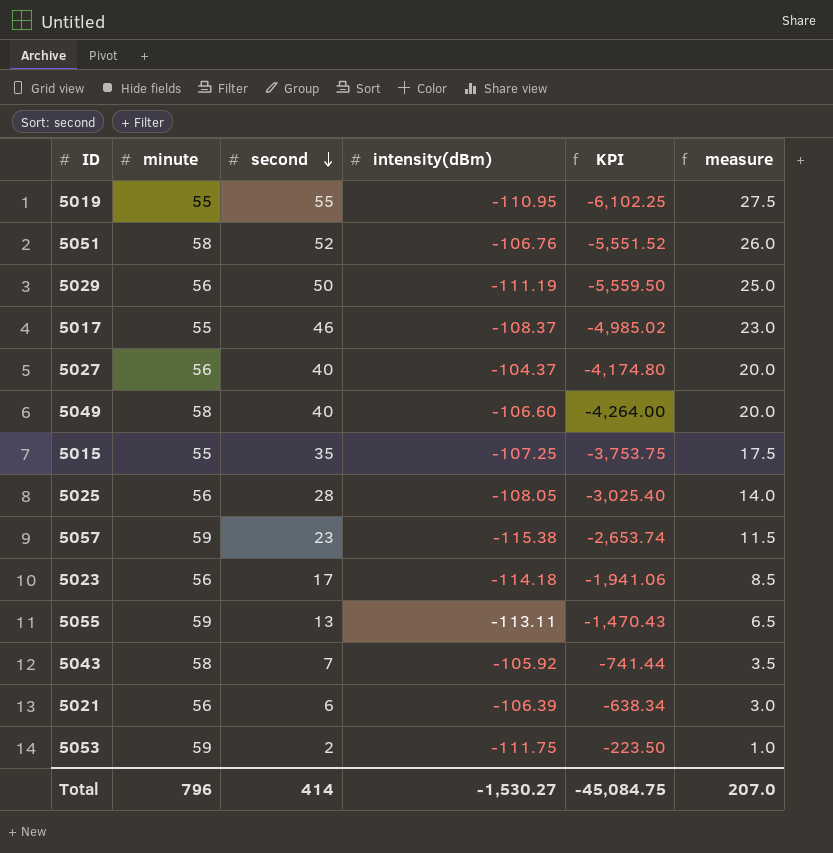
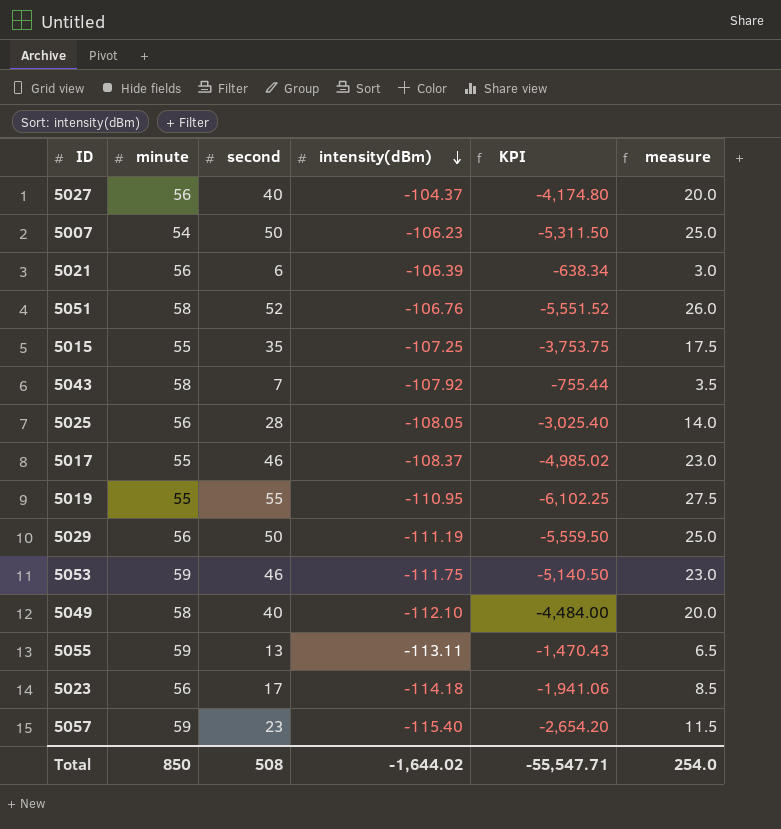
row order: second descending -> intensity(dBm) descending
row 5007: none -> 54 | 50 | -106.23 | -5,311.50 | 25.0
5043 | intensity(dBm): -105.92 -> -107.92
5043 | KPI: -741.44 -> -755.44
5053 | second: 2 -> 46
5053 | KPI: -223.50 -> -5,140.50
5053 | measure: 1.0 -> 23.0
5049 | intensity(dBm): -106.60 -> -112.10
5049 | KPI: -4,264.00 -> -4,484.00
5057 | intensity(dBm): -115.38 -> -115.40
5057 | KPI: -2,653.74 -> -2,654.20
Total | minute: 796 -> 850
Total | second: 414 -> 508
Total | intensity(dBm): -1,530.27 -> -1,644.02
Total | KPI: -45,084.75 -> -55,547.71
Total | measure: 207.0 -> 254.0

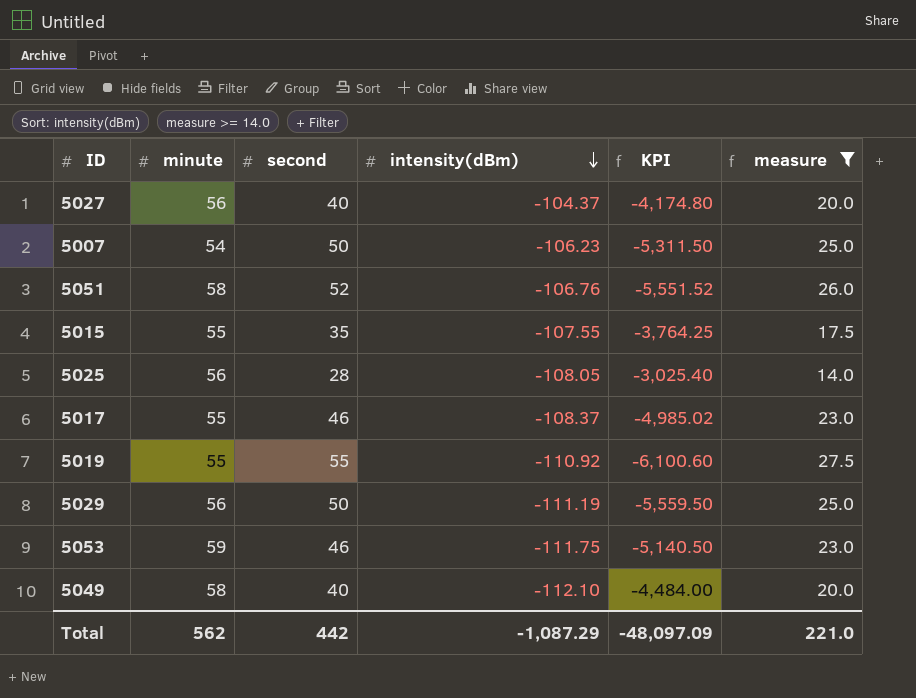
filter: none -> measure >= 14.0
5015 | intensity(dBm): -107.25 -> -107.55
5015 | KPI: -3,753.75 -> -3,764.25
5019 | intensity(dBm): -110.95 -> -110.92
5019 | KPI: -6,102.25 -> -6,100.60
Total | minute: 850 -> 562
Total | second: 508 -> 442
Total | intensity(dBm): -1,644.02 -> -1,087.29
Total | KPI: -55,547.71 -> -48,097.09
Total | measure: 254.0 -> 221.0

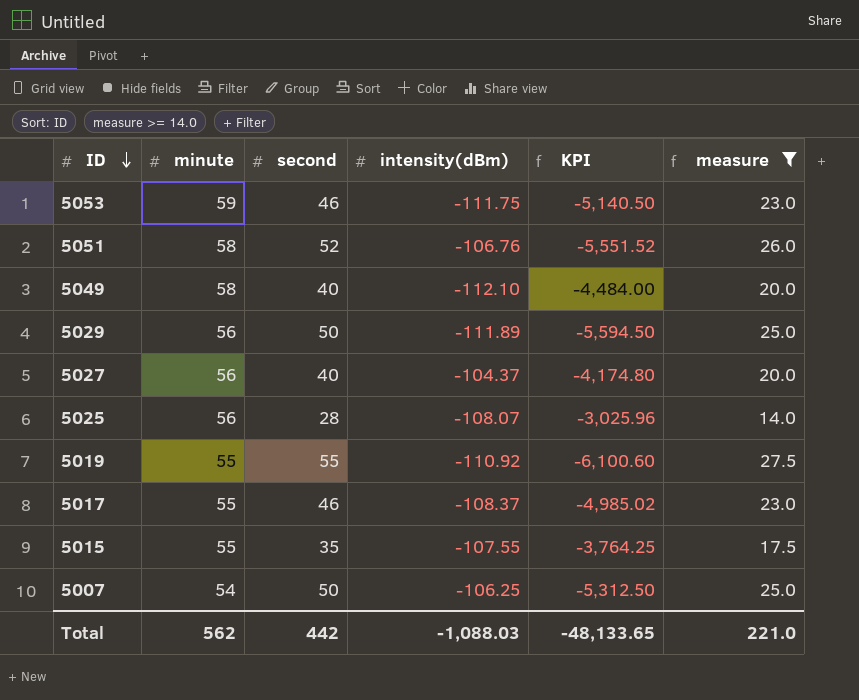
row order: intensity(dBm) descending -> ID descending
5029 | intensity(dBm): -111.19 -> -111.89
5029 | KPI: -5,559.50 -> -5,594.50
5025 | intensity(dBm): -108.05 -> -108.07
5025 | KPI: -3,025.40 -> -3,025.96
5007 | intensity(dBm): -106.23 -> -106.25
5007 | KPI: -5,311.50 -> -5,312.50
Total | intensity(dBm): -1,087.29 -> -1,088.03
Total | KPI: -48,097.09 -> -48,133.65

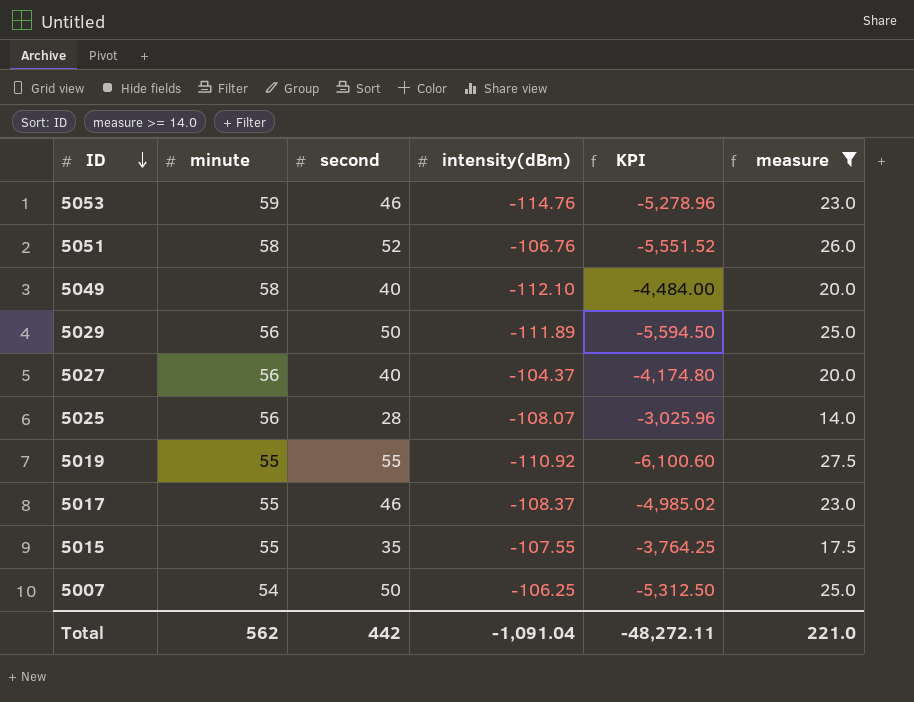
5053 | intensity(dBm): -111.75 -> -114.76
5053 | KPI: -5,140.50 -> -5,278.96
Total | intensity(dBm): -1,088.03 -> -1,091.04
Total | KPI: -48,133.65 -> -48,272.11

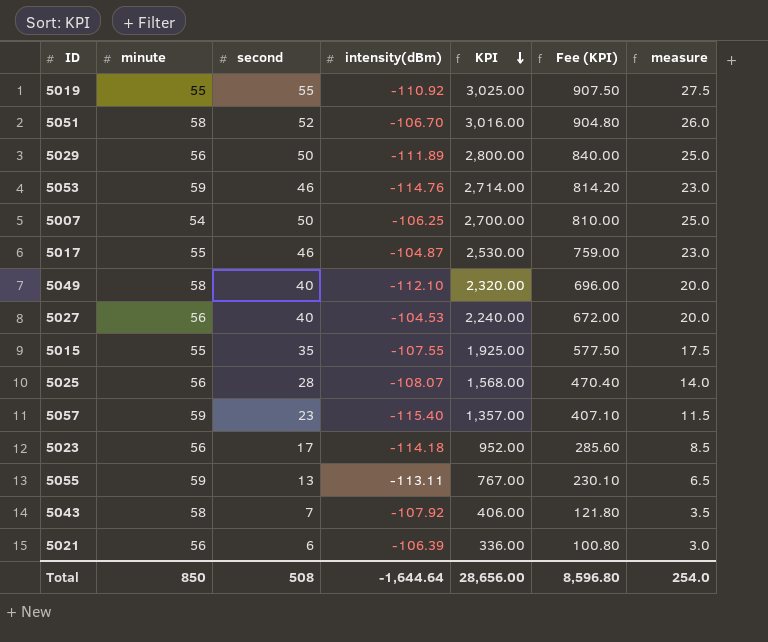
filter: measure >= 14.0 -> none
row order: ID descending -> KPI descending
column KPI | formula: [second] * [intensity(dBm)] -> [minute] * [second]
column Fee (KPI) | formula: none -> [KPI] * 0.3
5051 | intensity(dBm): -106.76 -> -106.70
5017 | intensity(dBm): -108.37 -> -104.87
5027 | intensity(dBm): -104.37 -> -104.53
Total | minute: 562 -> 850
Total | second: 442 -> 508
Total | intensity(dBm): -1,091.04 -> -1,644.64
Total | KPI: -48,272.11 -> 28,656.00
Total | measure: 221.0 -> 254.0

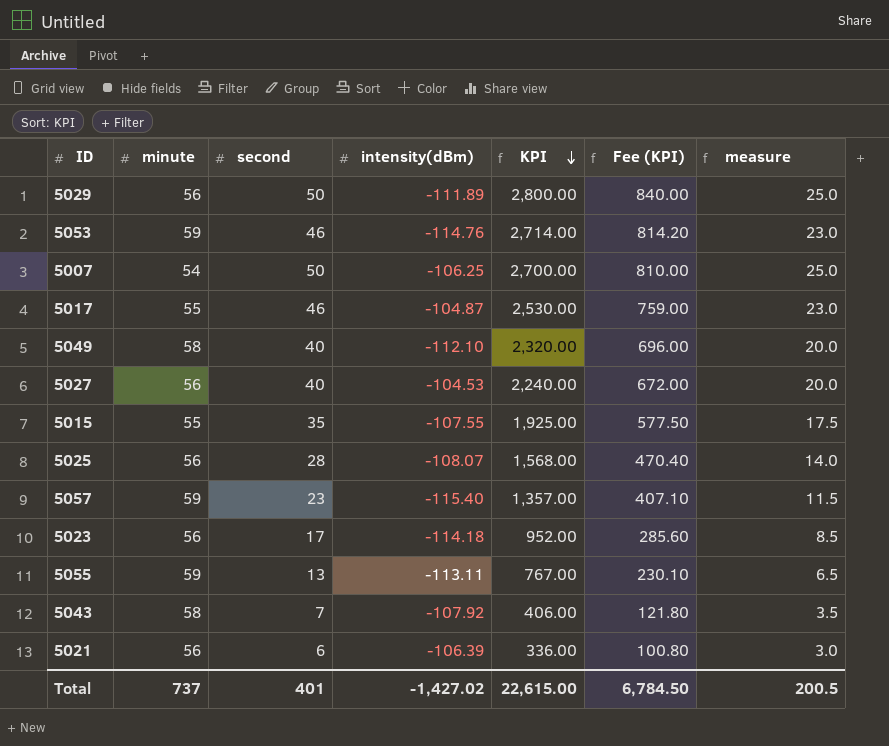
row 5019: 55 | 55 | -110.92 | 3,025.00 | 907.50 | 27.5 -> none
row 5051: 58 | 52 | -106.70 | 3,016.00 | 904.80 | 26.0 -> none
Total | minute: 850 -> 737
Total | second: 508 -> 401
Total | intensity(dBm): -1,644.64 -> -1,427.02
Total | KPI: 28,656.00 -> 22,615.00
Total | Fee (KPI): 8,596.80 -> 6,784.50
Total | measure: 254.0 -> 200.5

